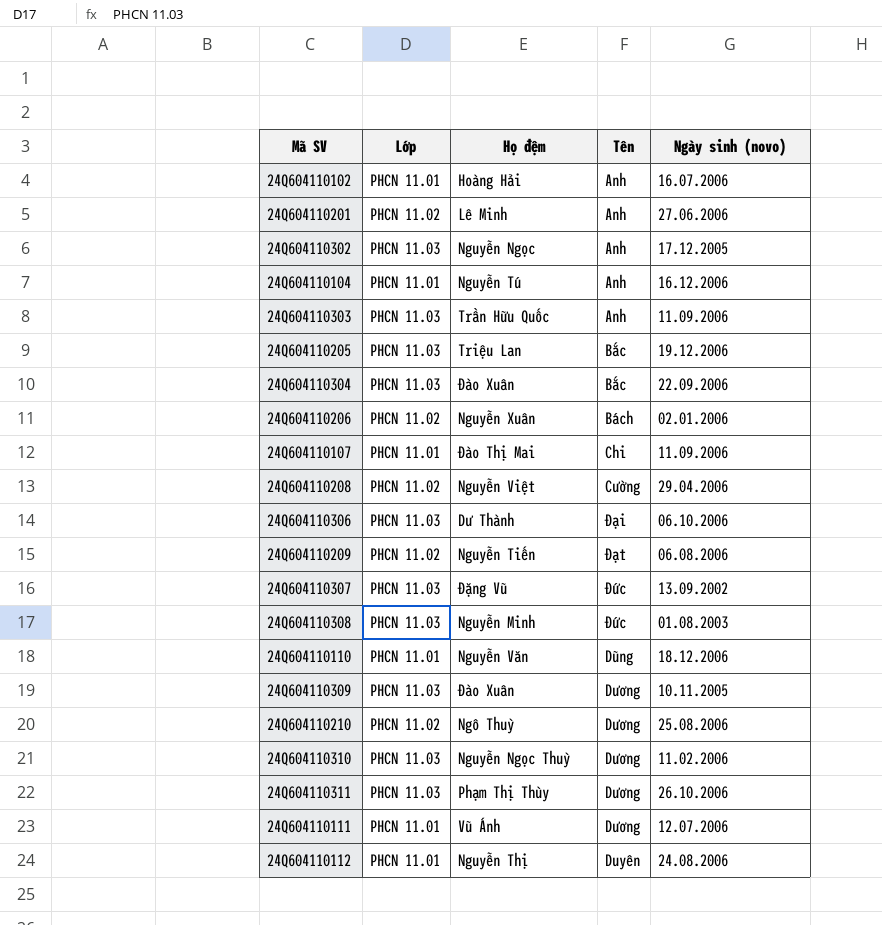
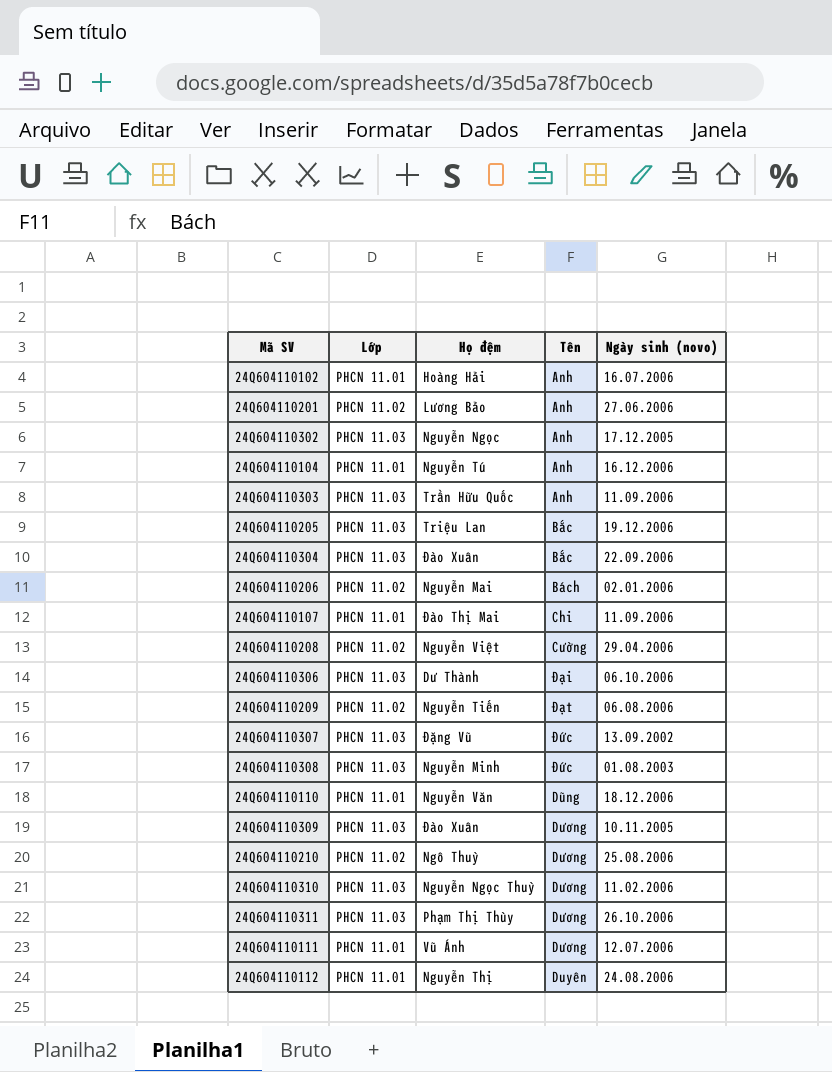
24Q604110201 | Họ đệm: Lê Minh -> Lương Bảo
24Q604110206 | Họ đệm: Nguyễn Xuân -> Nguyễn Mai

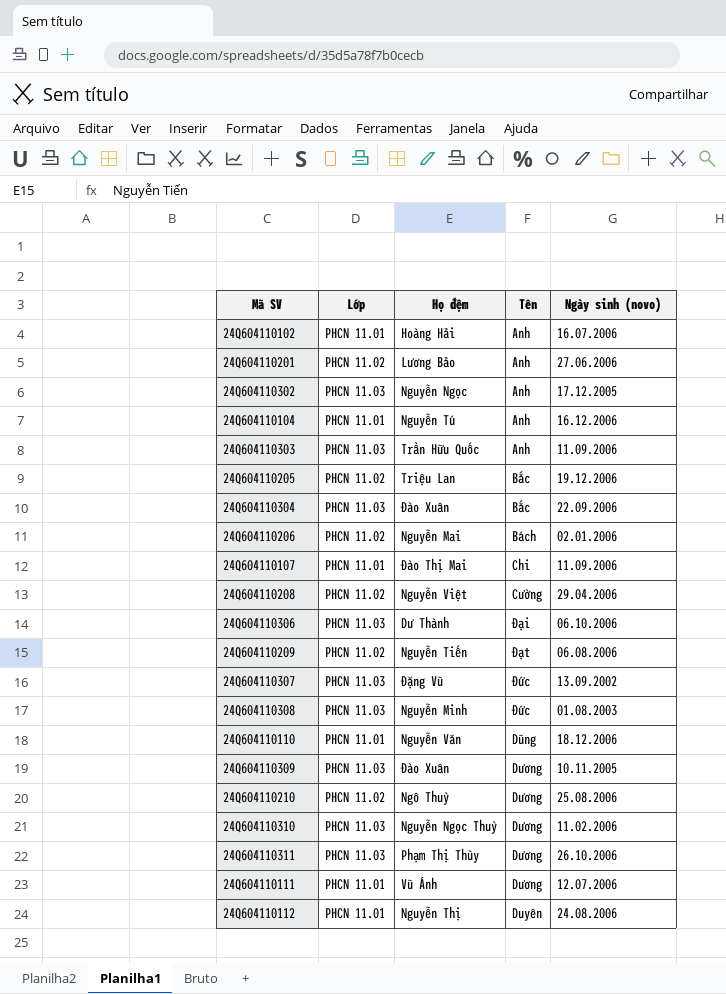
24Q604110205 | Lớp: PHCN 11.03 -> PHCN 11.02

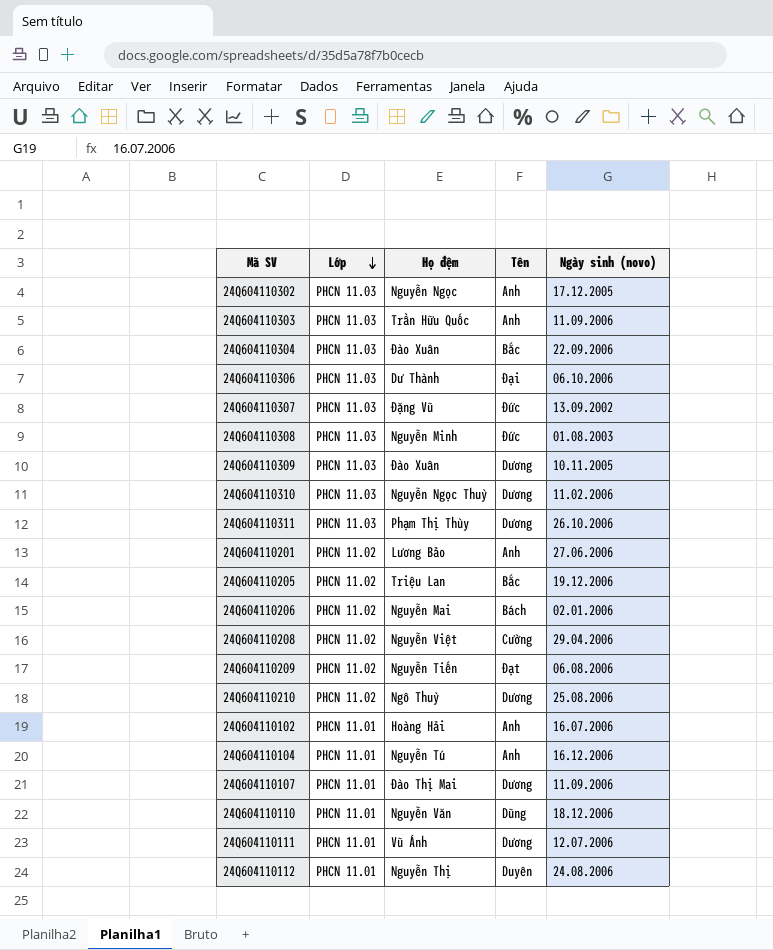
row order: none -> Lớp descending
24Q604110107 | Tên: Chi -> Dương

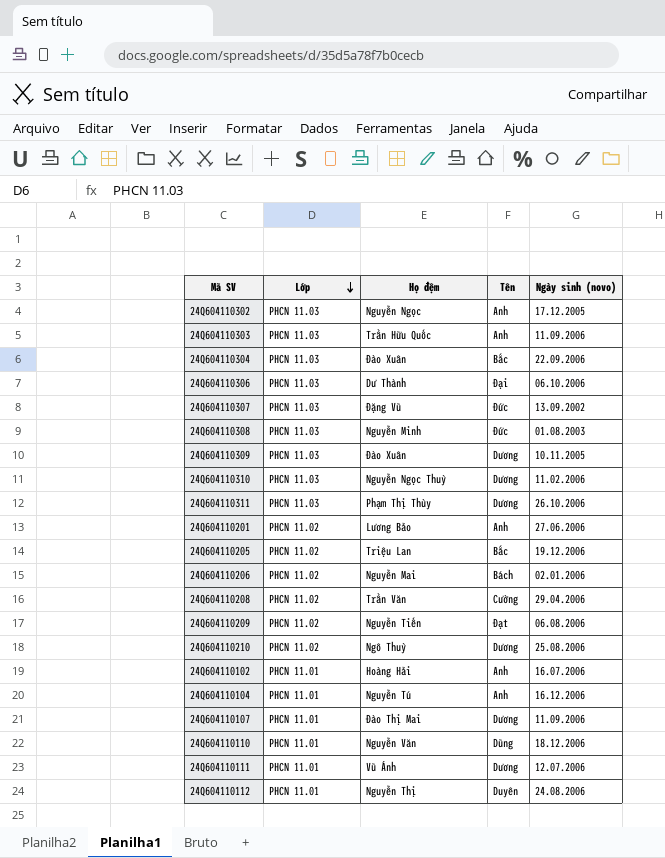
24Q604110208 | Họ đệm: Nguyễn Việt -> Trần Văn

